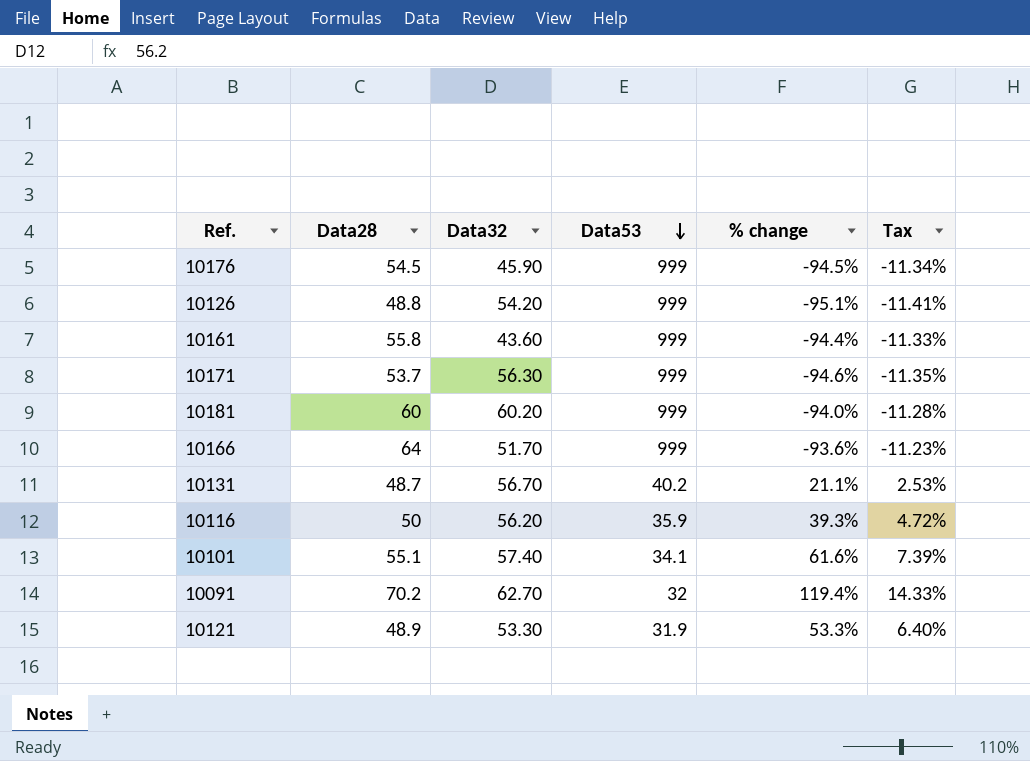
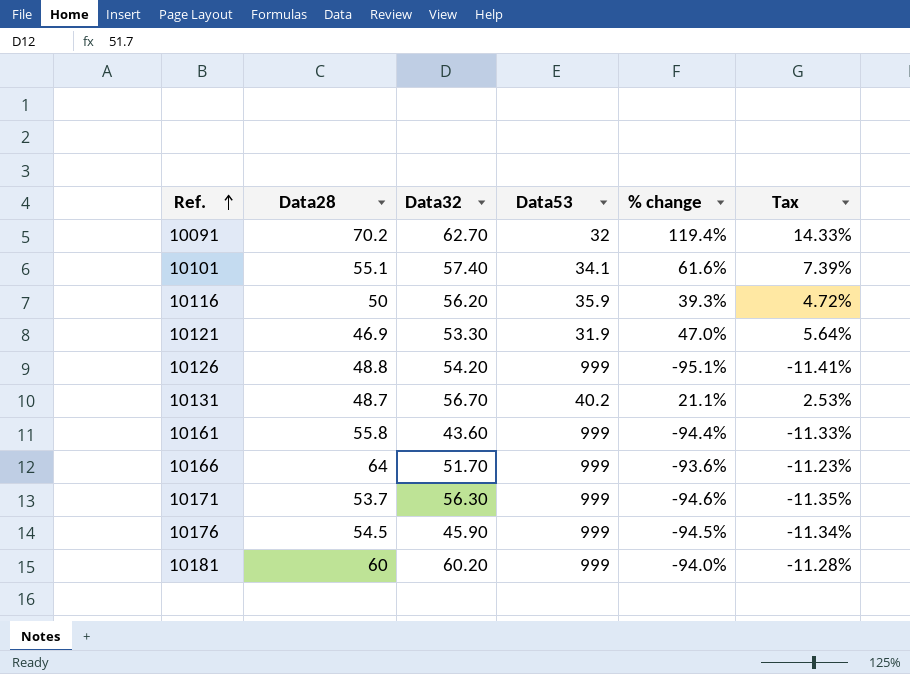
row order: Data53 descending -> Ref. ascending
10121 | Data28: 48.9 -> 46.9
10121 | % change: 53.3% -> 47.0%
10121 | Tax: 6.40% -> 5.64%

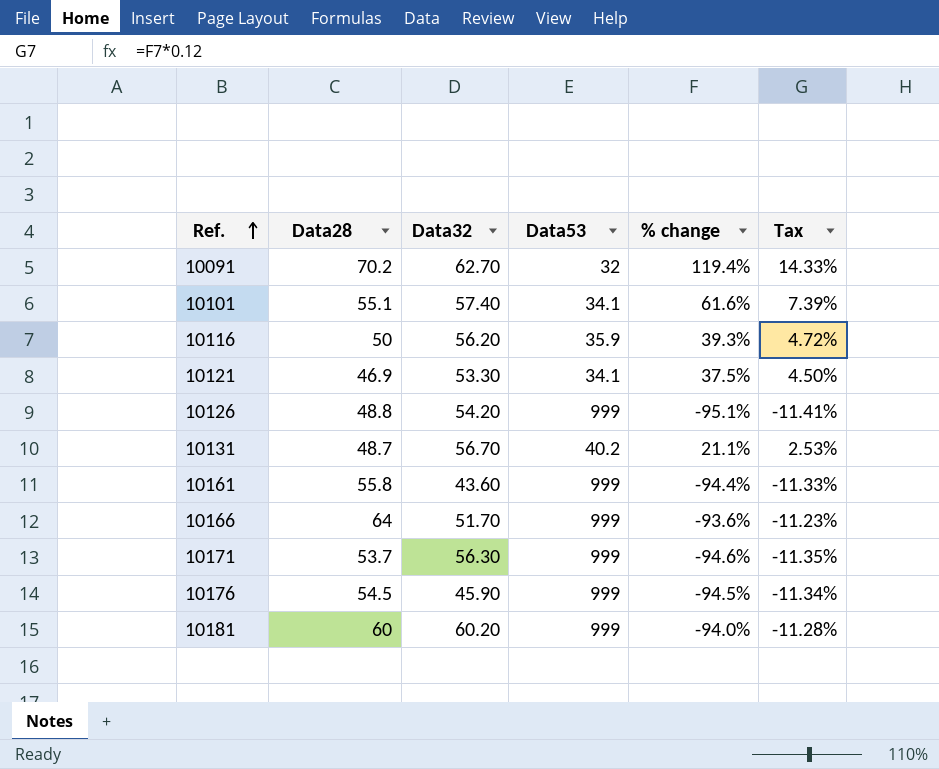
10121 | Data53: 31.9 -> 34.1
10121 | % change: 47.0% -> 37.5%
10121 | Tax: 5.64% -> 4.50%

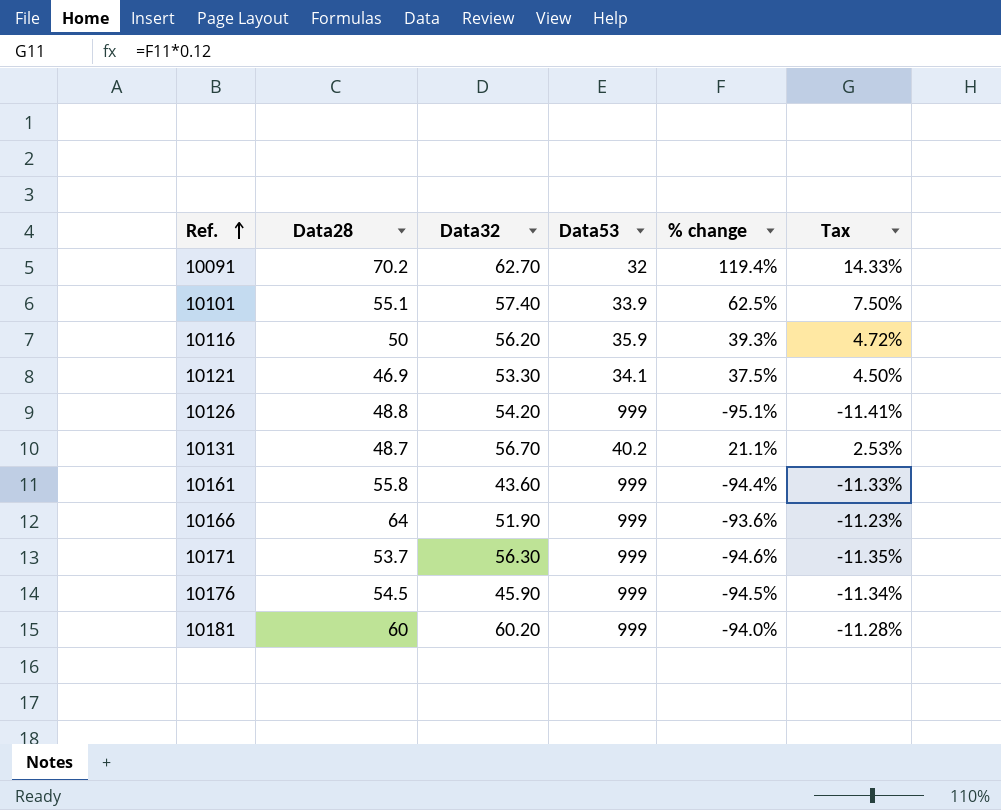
10101 | Data53: 34.1 -> 33.9
10101 | % change: 61.6% -> 62.5%
10101 | Tax: 7.39% -> 7.50%
10166 | Data32: 51.70 -> 51.90

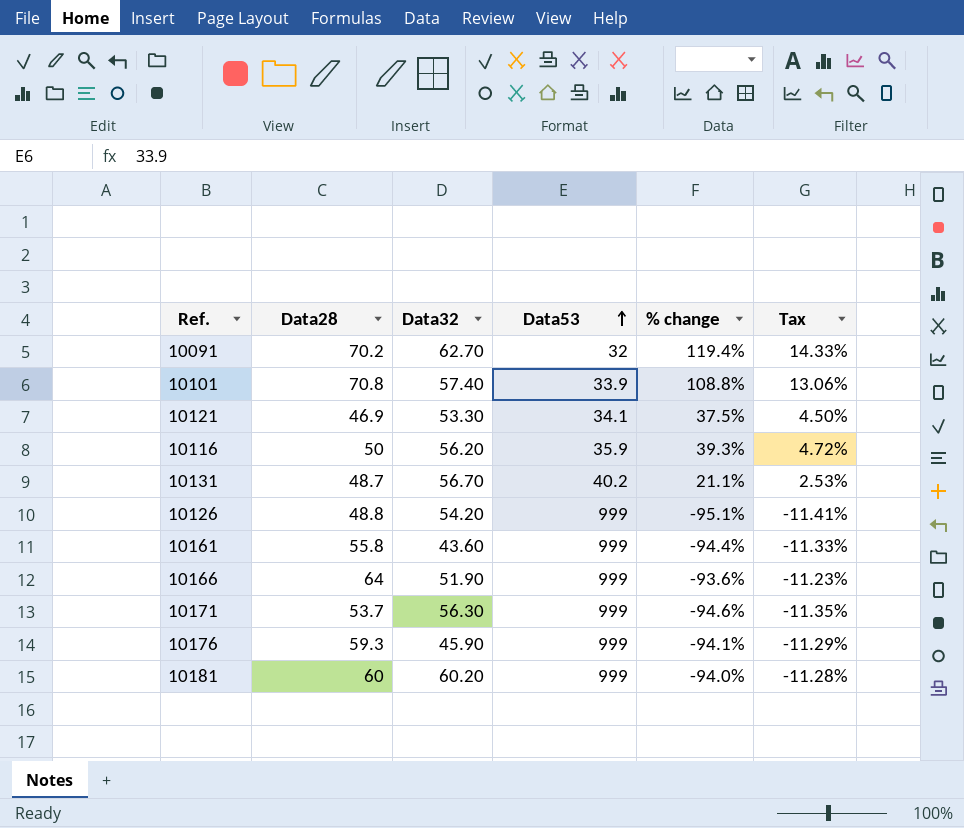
row order: Ref. ascending -> Data53 ascending
10101 | Data28: 55.1 -> 70.8
10101 | % change: 62.5% -> 108.8%
10101 | Tax: 7.50% -> 13.06%
10176 | Data28: 54.5 -> 59.3
10176 | % change: -94.5% -> -94.1%
10176 | Tax: -11.34% -> -11.29%

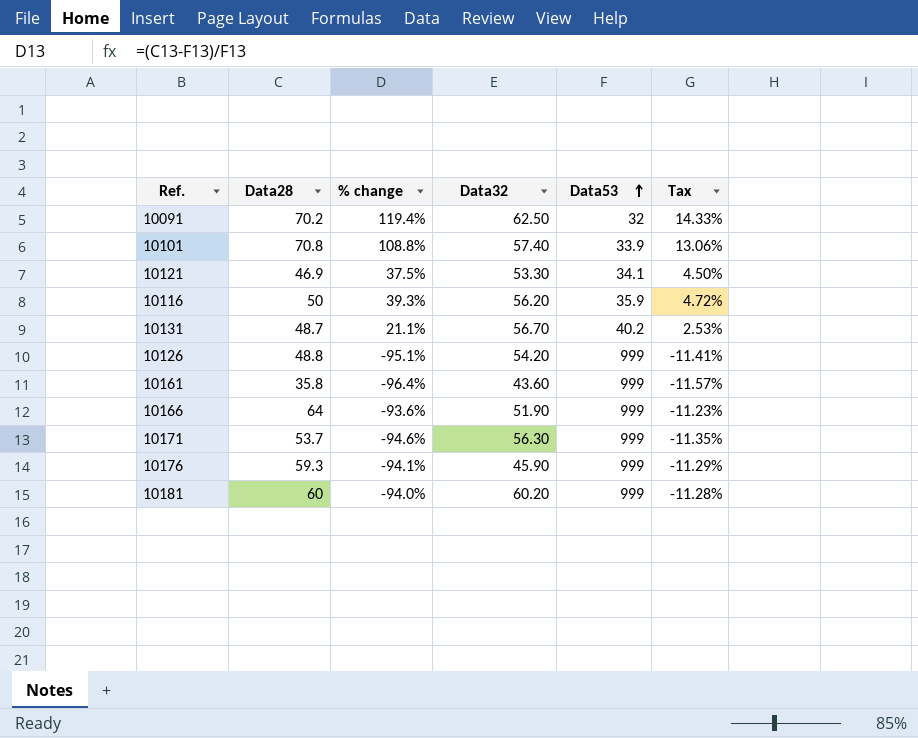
column % change | position: 5 -> 3
10091 | Data32: 62.70 -> 62.50
10161 | Data28: 55.8 -> 35.8
10161 | % change: -94.4% -> -96.4%
10161 | Tax: -11.33% -> -11.57%

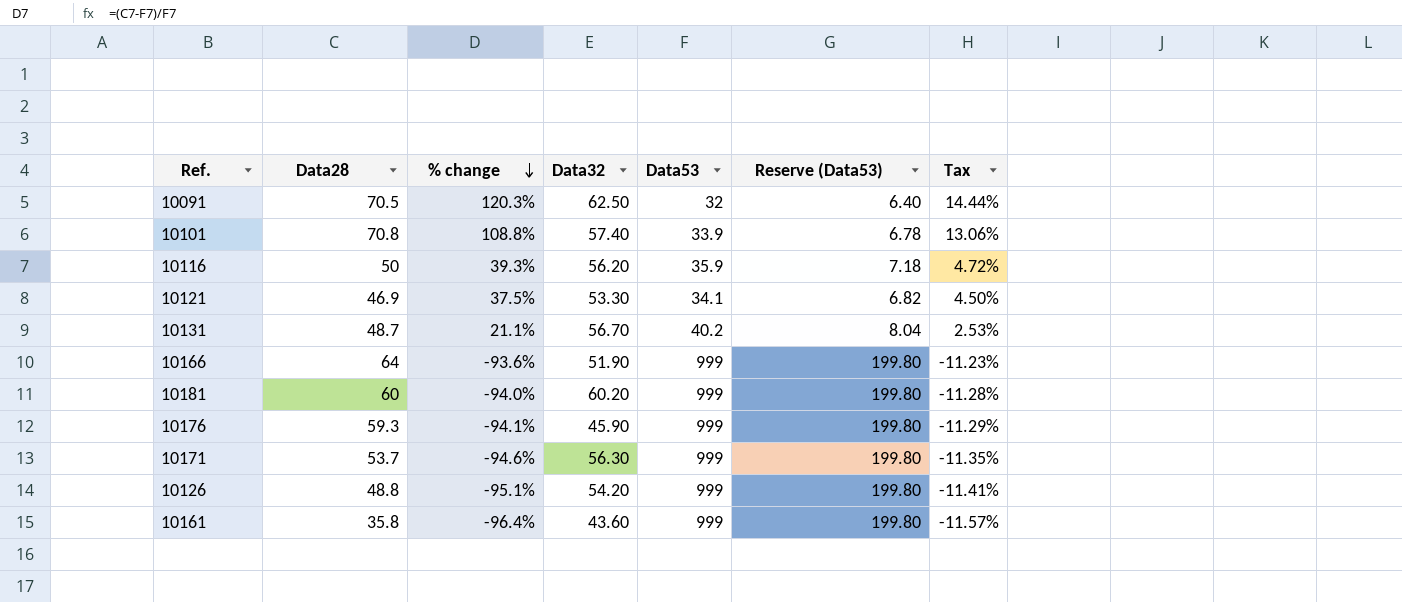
row order: Data53 ascending -> % change descending
column Reserve (Data53) | formula: none -> [Data53] * 0.2
10091 | Data28: 70.2 -> 70.5
10091 | % change: 119.4% -> 120.3%
10091 | Tax: 14.33% -> 14.44%

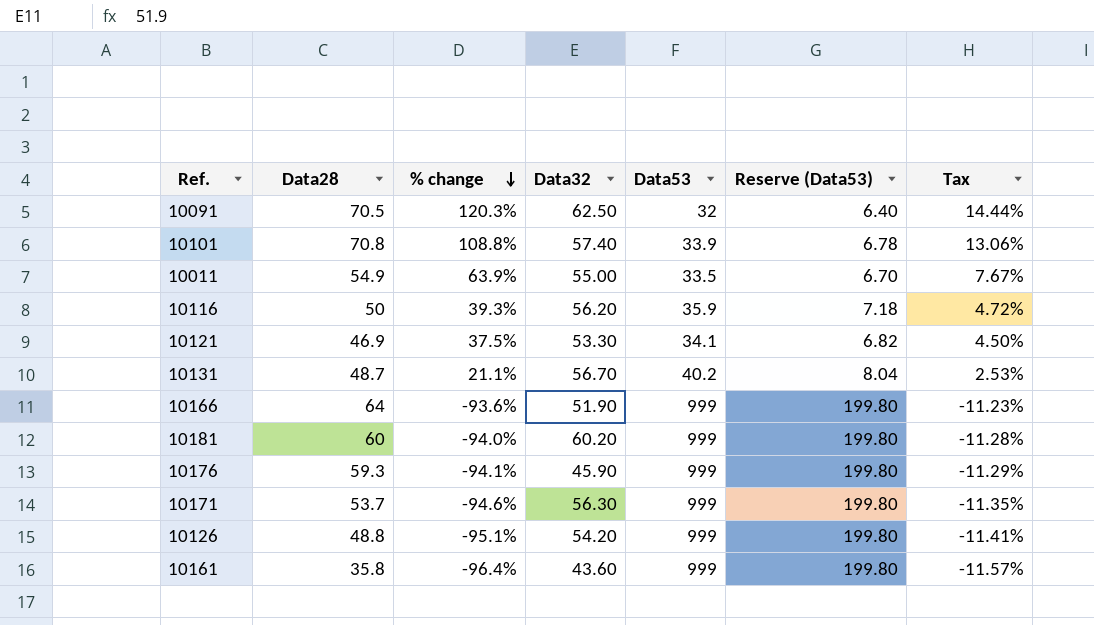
row 10011: none -> 54.9 | 63.9% | 55.00 | 33.5 | 6.70 | 7.67%

